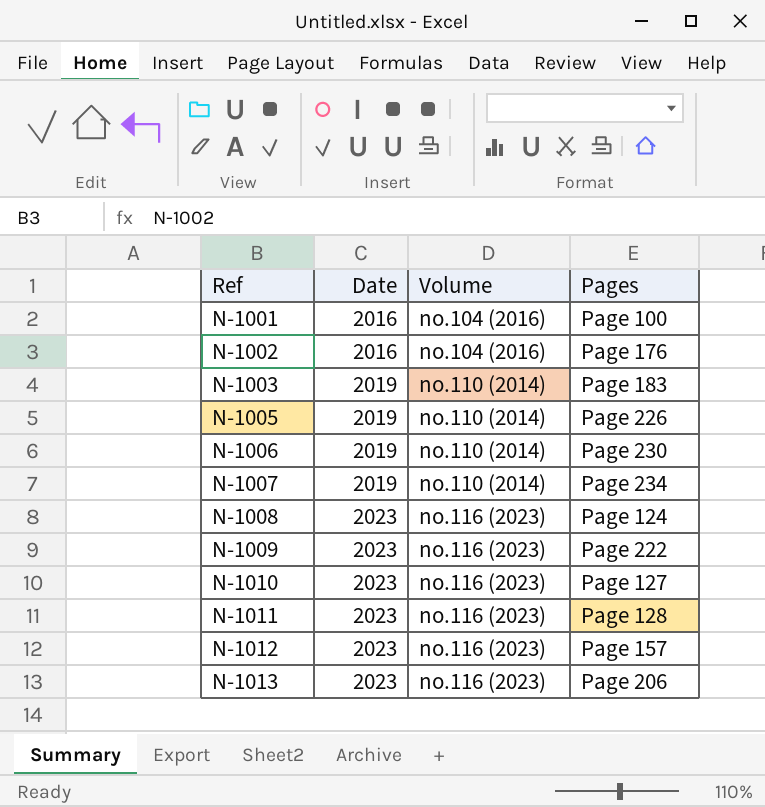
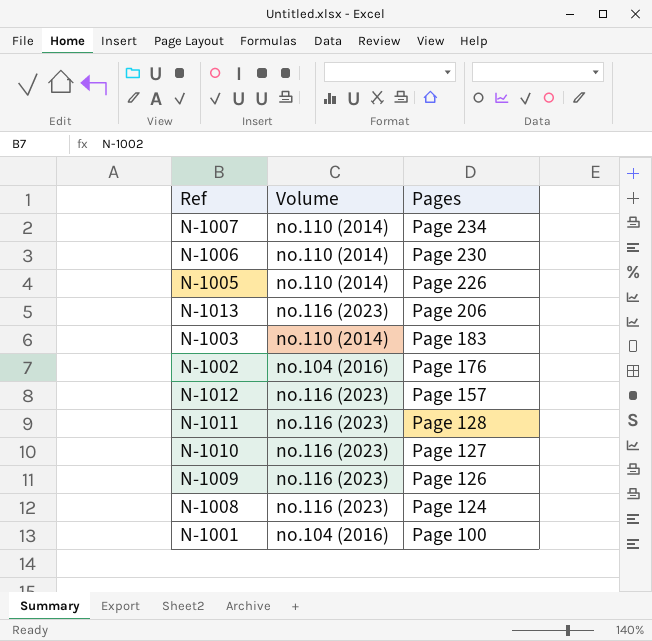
row order: Ref ascending -> Pages descending
column Date | position: 2 -> none
N-1009 | Pages: Page 222 -> Page 126

